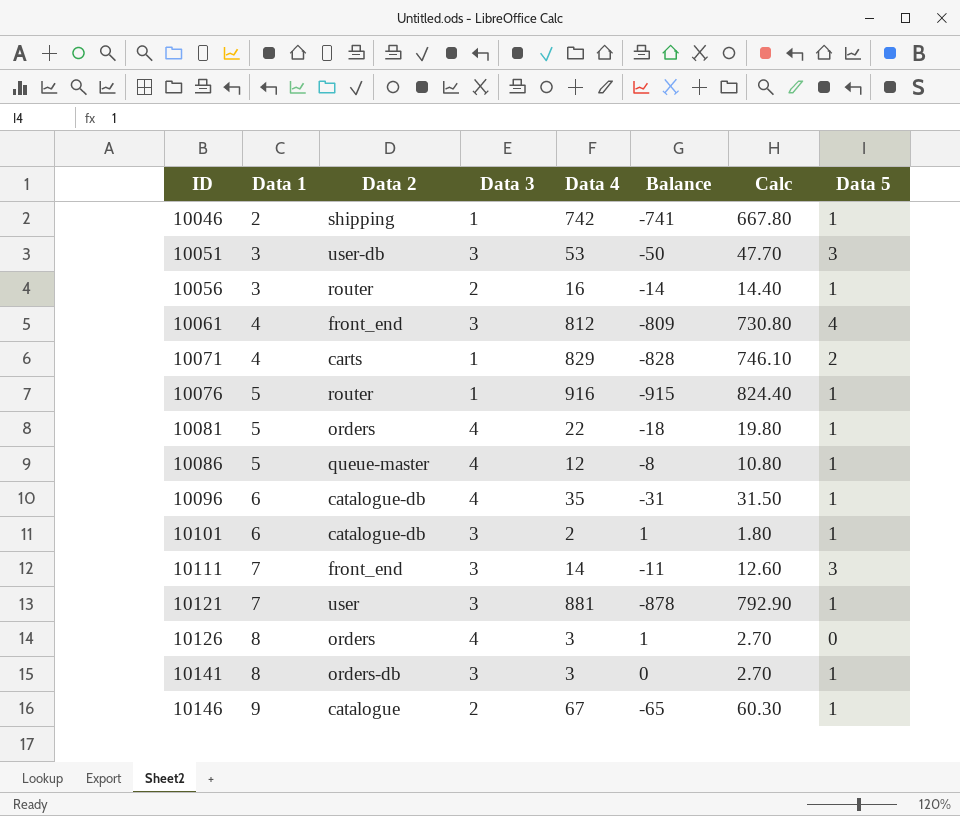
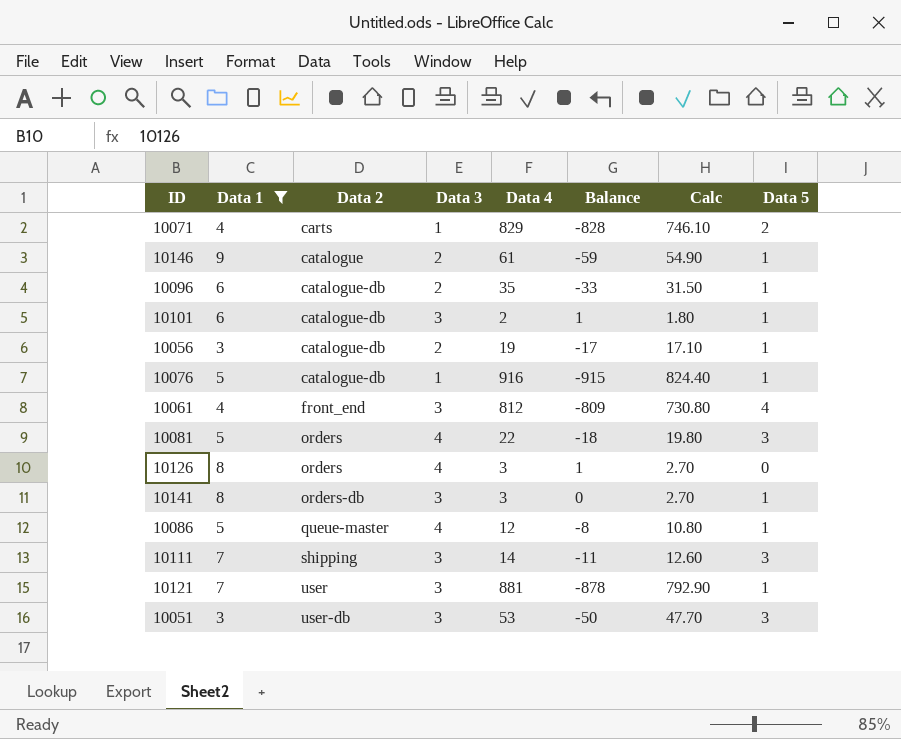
filter: none -> Data 1 != 2
row order: ID ascending -> Data 2 ascending
10146 | Data 4: 67 -> 61
10146 | Balance: -65 -> -59
10146 | Calc: 60.30 -> 54.90
10096 | Data 3: 4 -> 2
10096 | Balance: -31 -> -33
10056 | Data 2: router -> catalogue-db
10056 | Data 4: 16 -> 19
10056 | Balance: -14 -> -17
10056 | Calc: 14.40 -> 17.10
10076 | Data 2: router -> catalogue-db
10081 | Data 5: 1 -> 3
10111 | Data 2: front_end -> shipping

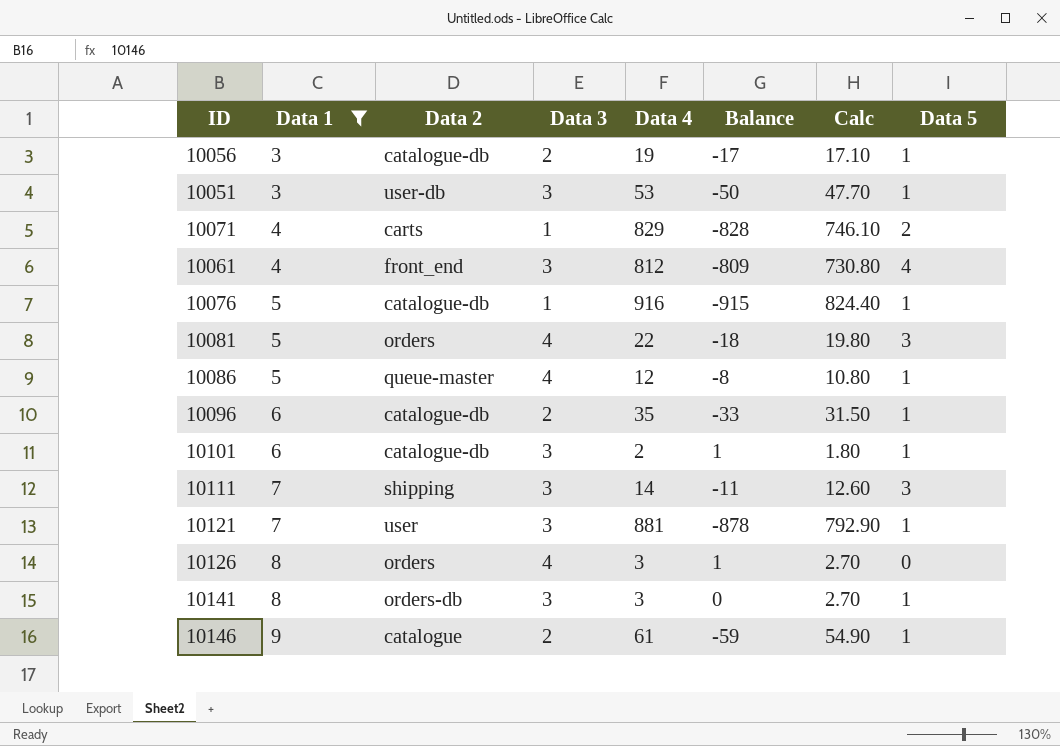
row order: Data 2 ascending -> Data 1 ascending
10051 | Data 5: 3 -> 1

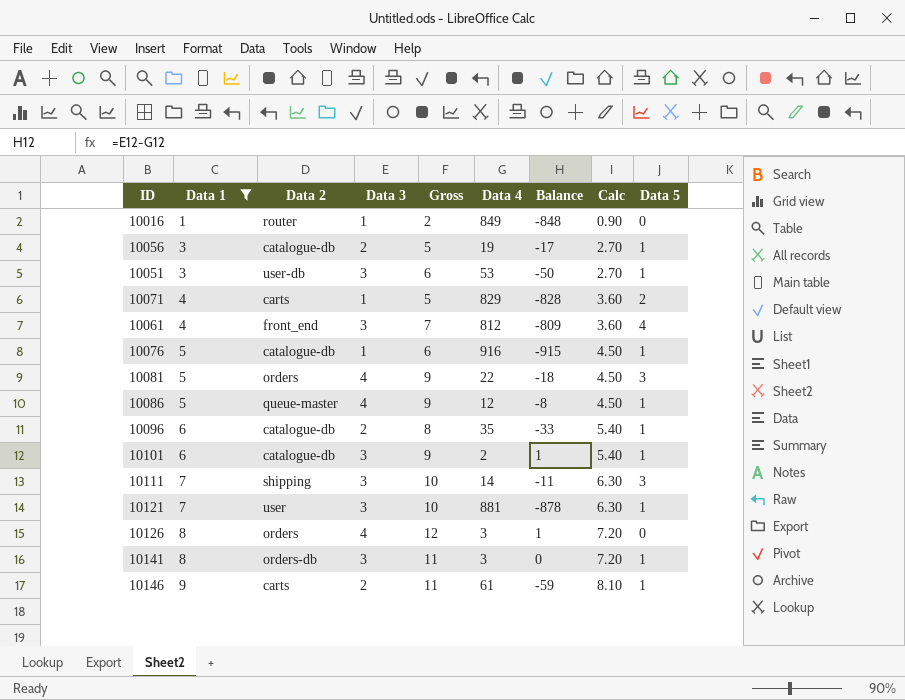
column Gross | formula: none -> [Data 1] + [Data 3]
column Calc | formula: [Data 4] * 0.9 -> [Data 1] * 0.9
row 10016: none -> 1 | router | 1 | 2 | 849 | -848 | 0.90 | 0
10146 | Data 2: catalogue -> carts

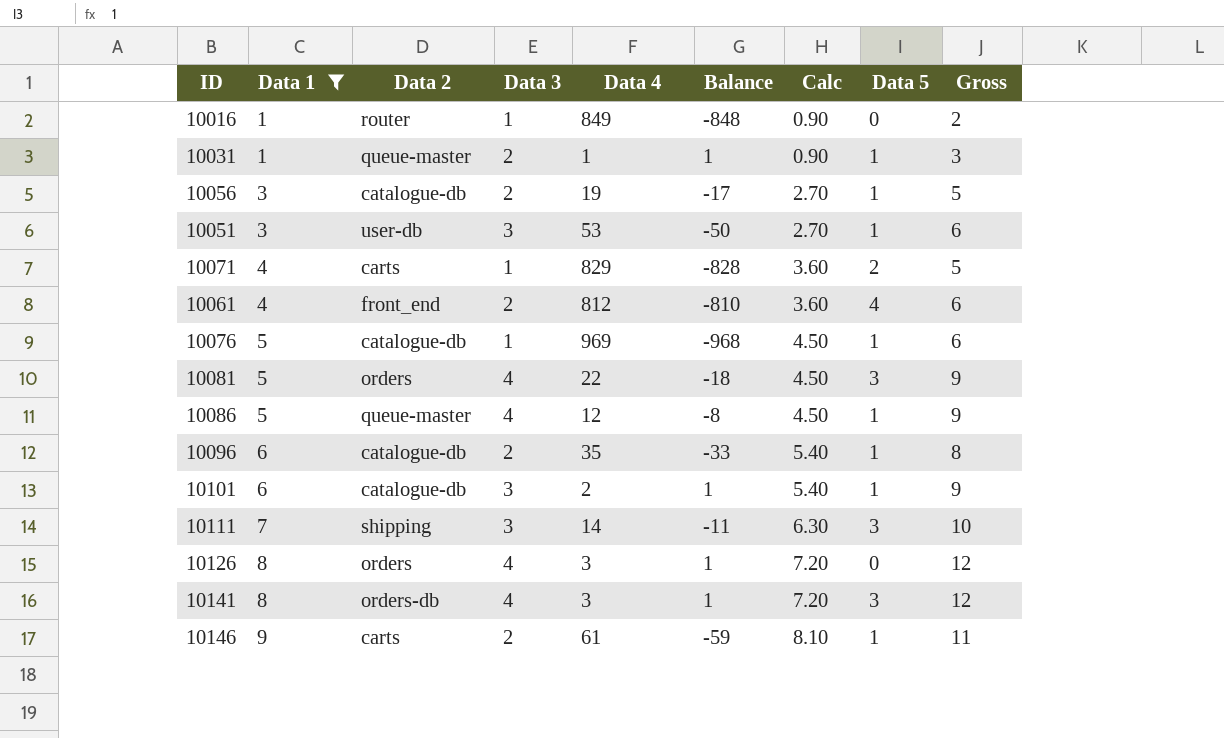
column Gross | position: 5 -> 9
row 10121: 7 | user | 3 | 10 | 881 | -878 | 6.30 | 1 -> none
row 10031: none -> 1 | queue-master | 2 | 1 | 1 | 0.90 | 1 | 3
10061 | Data 3: 3 -> 2
10061 | Balance: -809 -> -810
10061 | Gross: 7 -> 6
10076 | Data 4: 916 -> 969
10076 | Balance: -915 -> -968
10141 | Data 3: 3 -> 4
10141 | Balance: 0 -> 1
10141 | Data 5: 1 -> 3
10141 | Gross: 11 -> 12

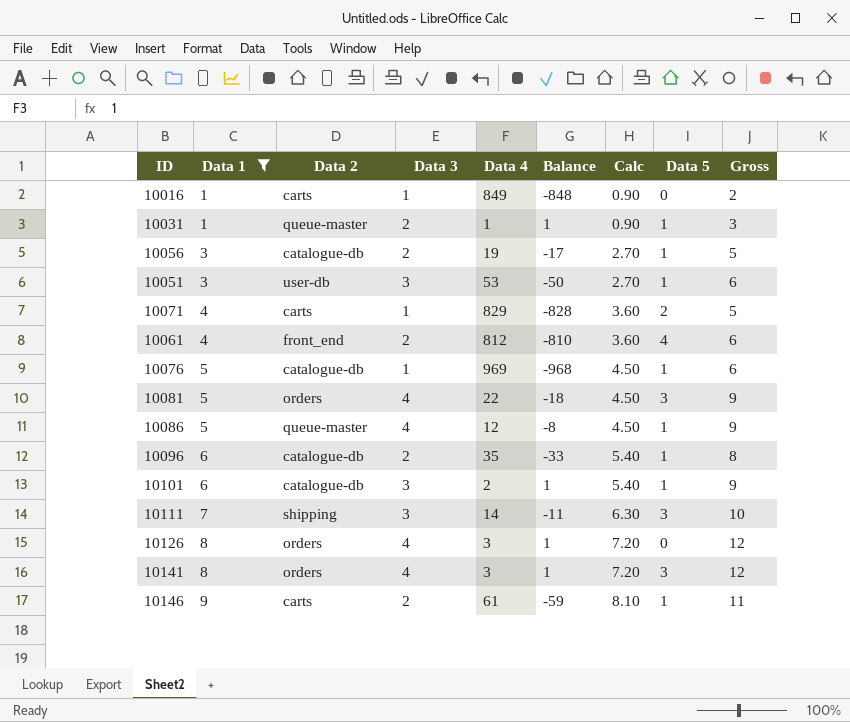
10016 | Data 2: router -> carts
10141 | Data 2: orders-db -> orders

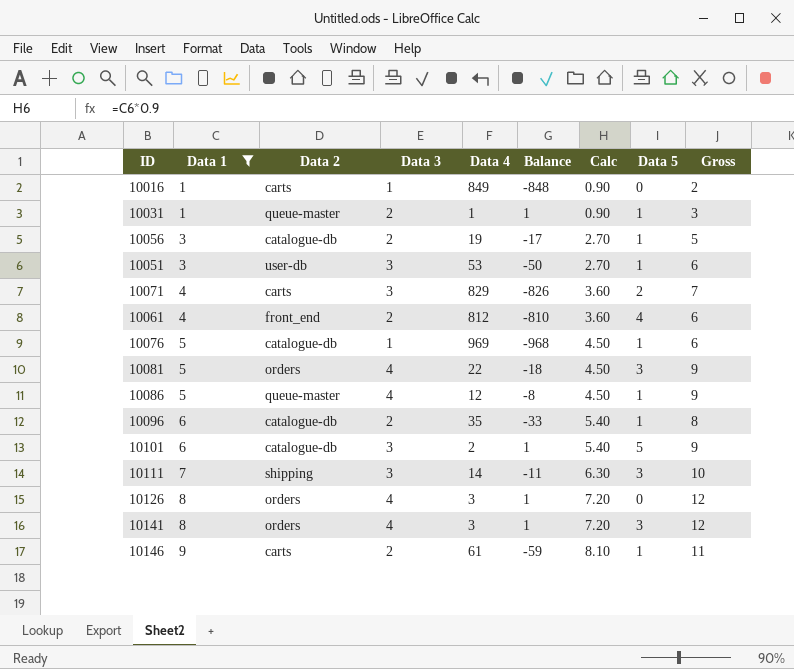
10071 | Data 3: 1 -> 3
10071 | Balance: -828 -> -826
10071 | Gross: 5 -> 7
10101 | Data 5: 1 -> 5

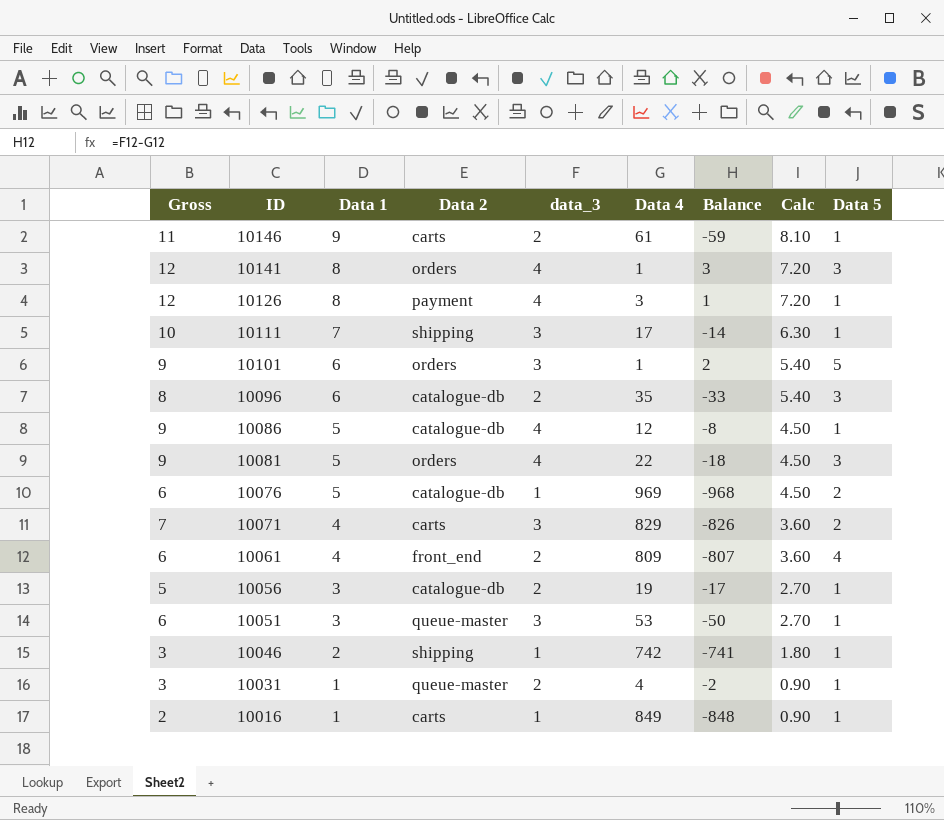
filter: Data 1 != 2 -> none
row order: Data 1 ascending -> ID descending
column Gross | position: 9 -> 1
column name: Data 3 -> data_3
10141 | Data 4: 3 -> 1
10141 | Balance: 1 -> 3
10126 | Data 2: orders -> payment
10126 | Data 5: 0 -> 1
10111 | Data 4: 14 -> 17
10111 | Balance: -11 -> -14
10111 | Data 5: 3 -> 1
10101 | Data 2: catalogue-db -> orders
10101 | Data 4: 2 -> 1
10101 | Balance: 1 -> 2
10096 | Data 5: 1 -> 3
10086 | Data 2: queue-master -> catalogue-db
10076 | Data 5: 1 -> 2
10061 | Data 4: 812 -> 809
10061 | Balance: -810 -> -807
10051 | Data 2: user-db -> queue-master
10031 | Data 4: 1 -> 4
10031 | Balance: 1 -> -2
10016 | Data 5: 0 -> 1

